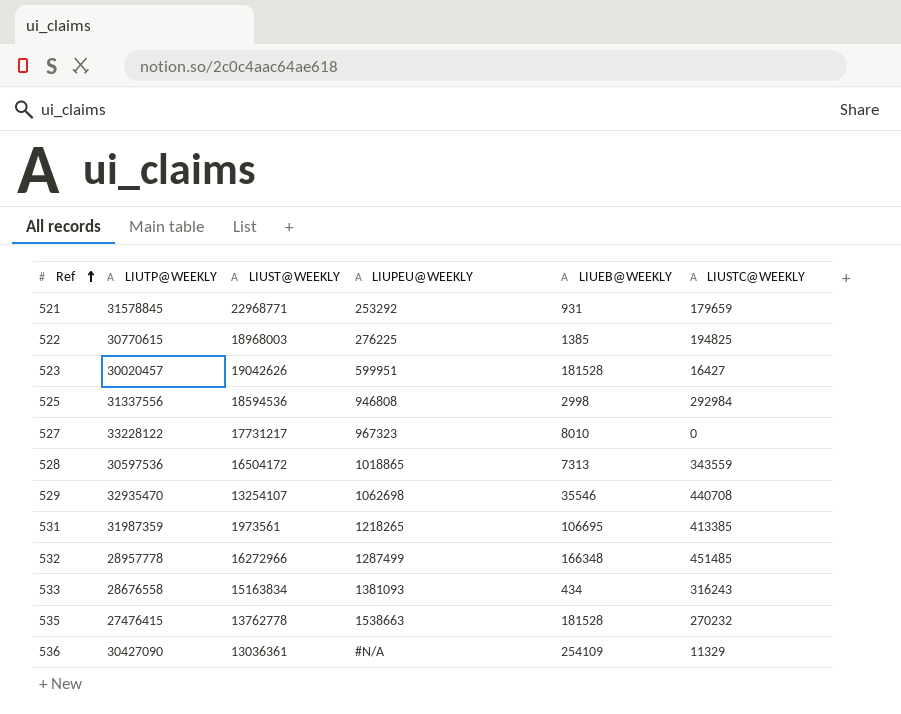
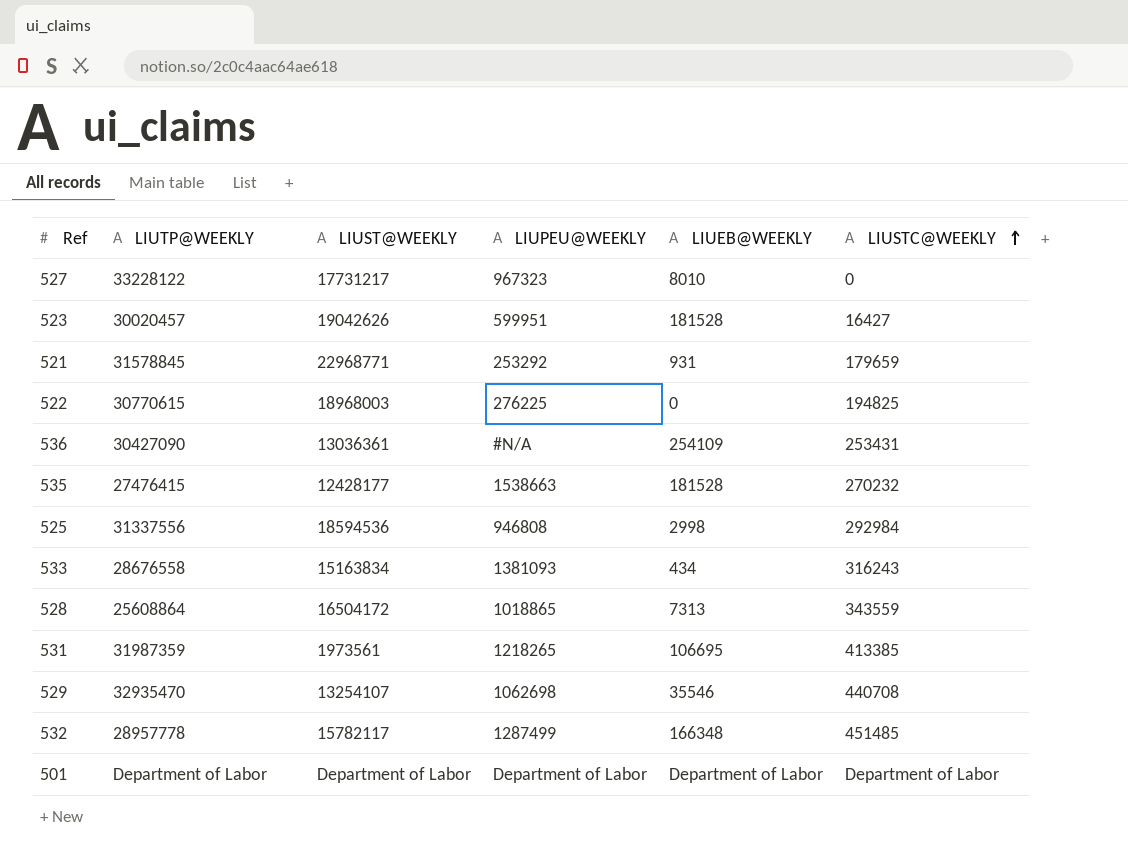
row order: Ref ascending -> LIUSTC@WEEKLY ascending
522 | LIUEB@WEEKLY: 1385 -> 0
536 | LIUSTC@WEEKLY: 11329 -> 253431
535 | LIUST@WEEKLY: 13762778 -> 12428177
528 | LIUTP@WEEKLY: 30597536 -> 25608864
532 | LIUST@WEEKLY: 16272966 -> 15782117
row 501: none -> Department of Labor | Department of Labor | Department of Labor | Department of Labor | Department of Labor

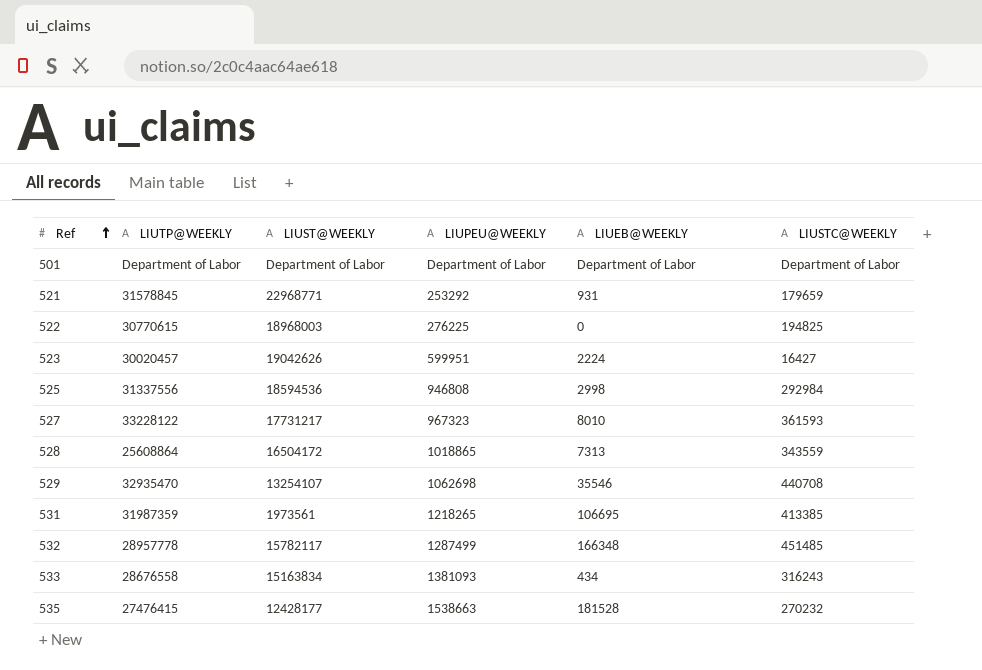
row order: LIUSTC@WEEKLY ascending -> Ref ascending
row 536: 30427090 | 13036361 | #N/A | 254109 | 253431 -> none
523 | LIUEB@WEEKLY: 181528 -> 2224
527 | LIUSTC@WEEKLY: 0 -> 361593

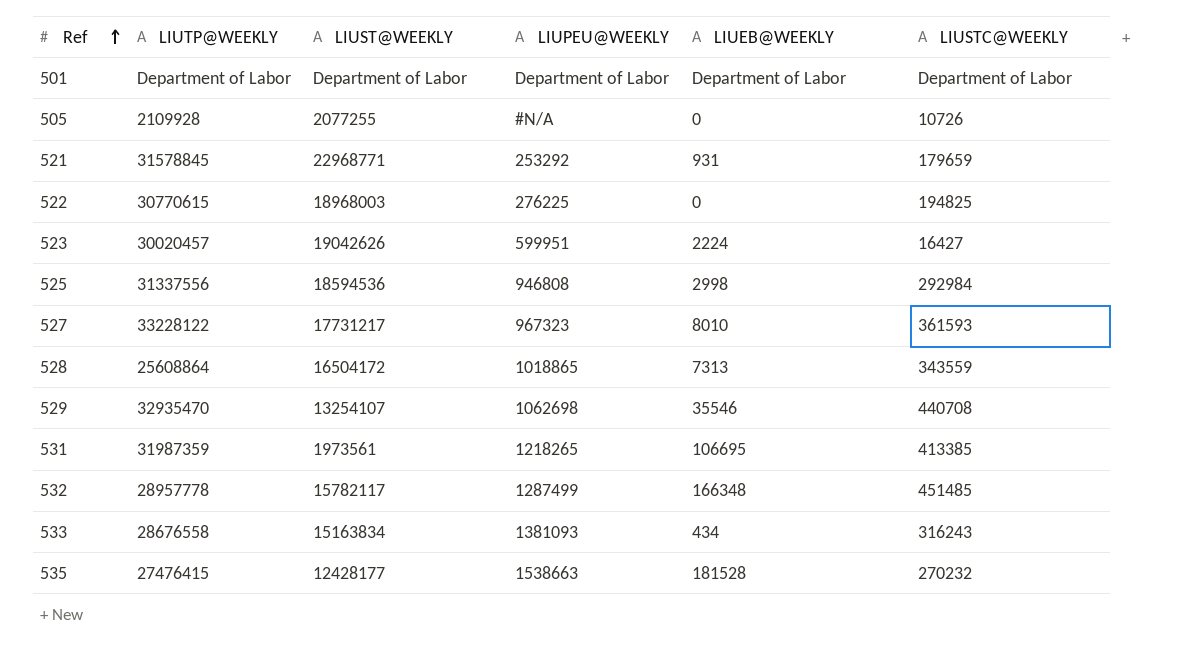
row 505: none -> 2109928 | 2077255 | #N/A | 0 | 10726

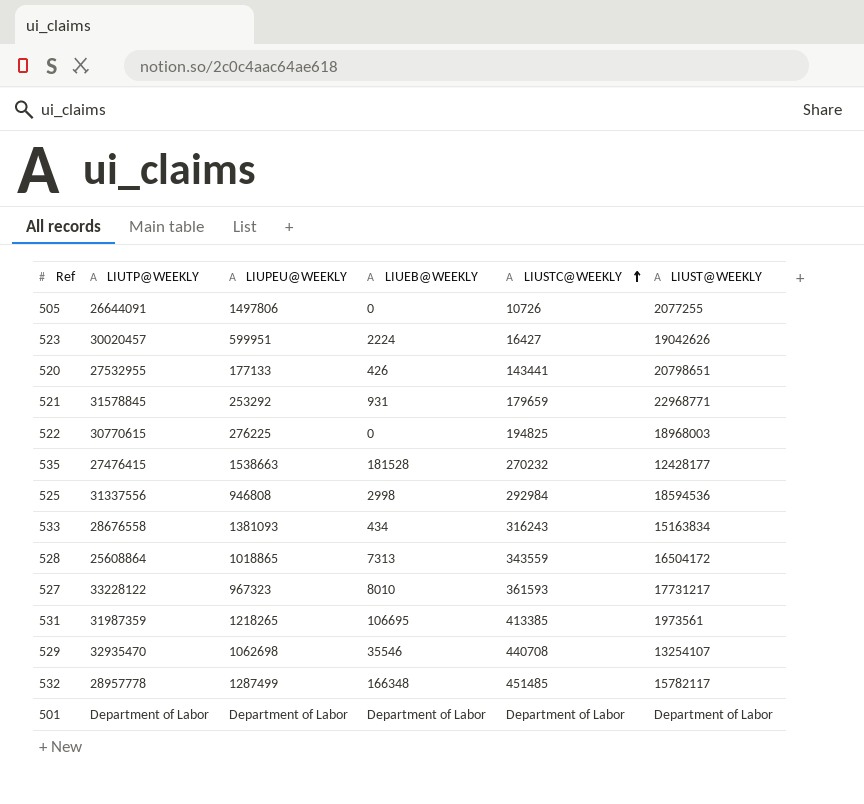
row order: Ref ascending -> LIUSTC@WEEKLY ascending
column LIUST@WEEKLY | position: 3 -> 6
505 | LIUTP@WEEKLY: 2109928 -> 26644091
505 | LIUPEU@WEEKLY: #N/A -> 1497806
row 520: none -> 27532955 | 177133 | 426 | 143441 | 20798651

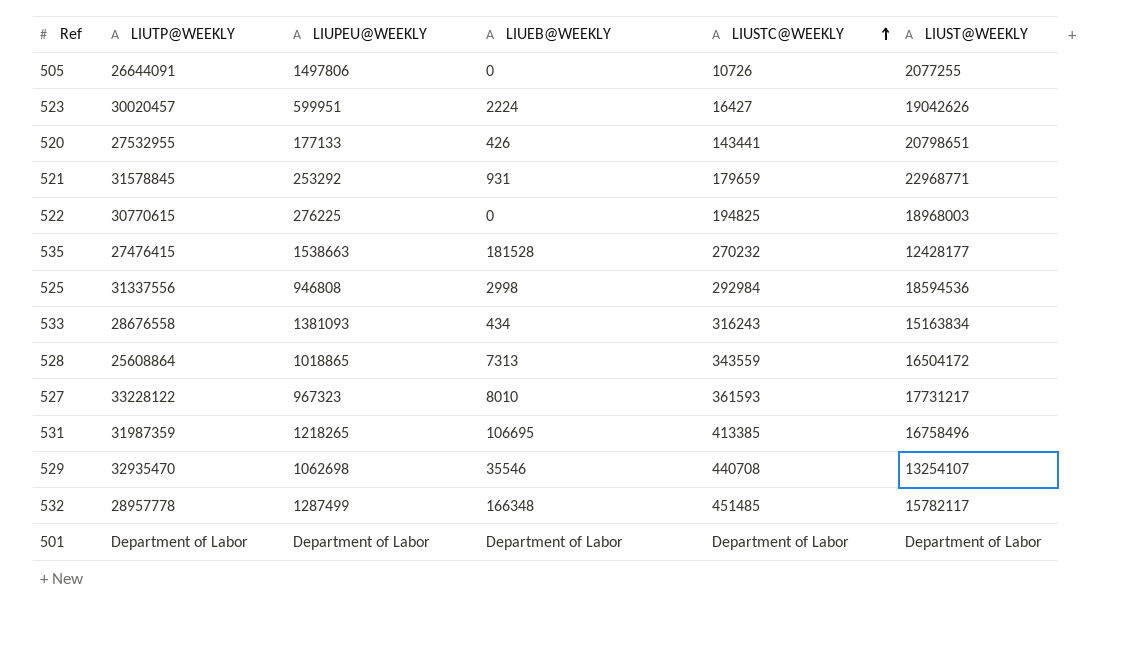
531 | LIUST@WEEKLY: 1973561 -> 16758496

